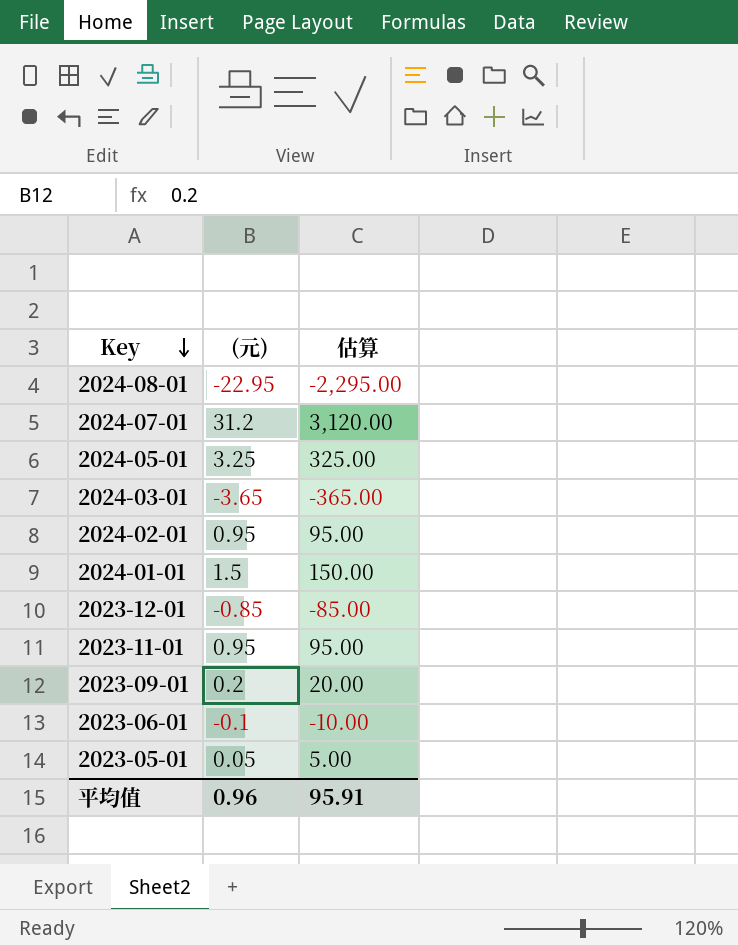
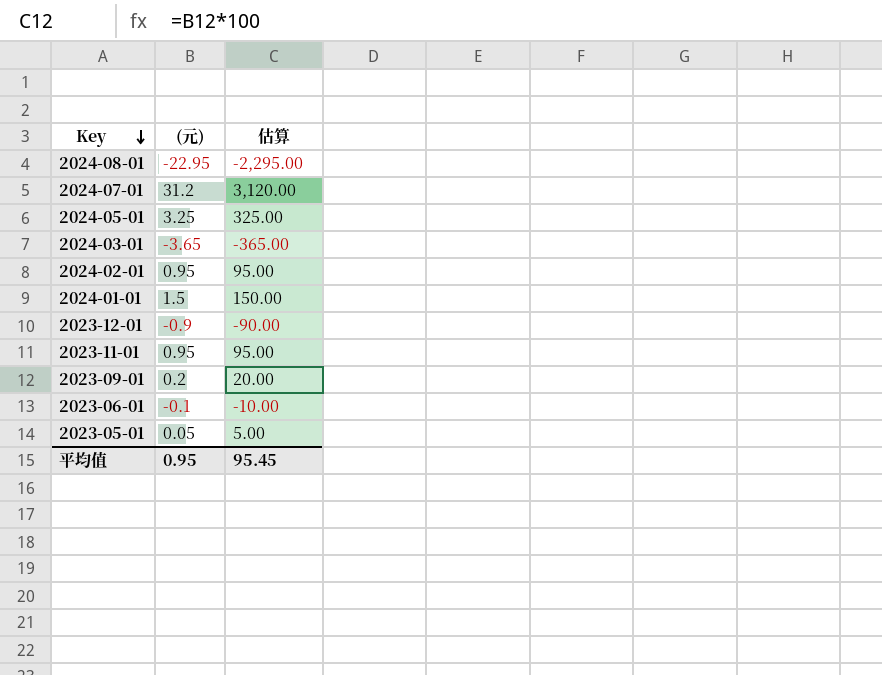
2023-12-01 | (元): -0.85 -> -0.9
2023-12-01 | 估算: -85.00 -> -90.00
平均值 | (元): 0.96 -> 0.95
平均值 | 估算: 95.91 -> 95.45

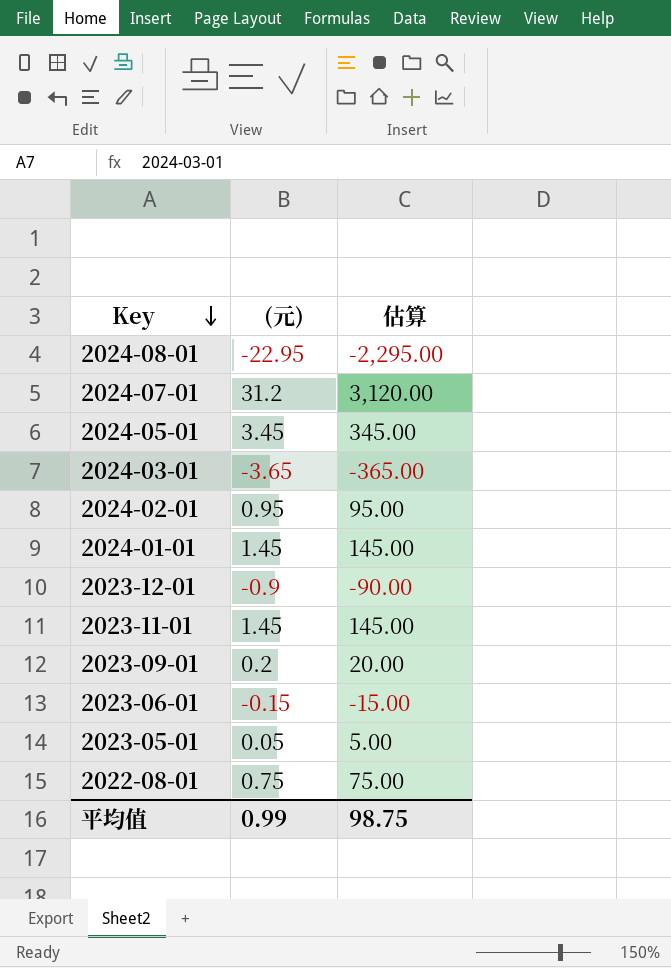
2024-05-01 | (元): 3.25 -> 3.45
2024-05-01 | 估算: 325.00 -> 345.00
2024-01-01 | (元): 1.5 -> 1.45
2024-01-01 | 估算: 150.00 -> 145.00
2023-11-01 | (元): 0.95 -> 1.45
2023-11-01 | 估算: 95.00 -> 145.00
2023-06-01 | (元): -0.1 -> -0.15
2023-06-01 | 估算: -10.00 -> -15.00
row 2022-08-01: none -> 0.75 | 75.00
平均值 | (元): 0.95 -> 0.99
平均值 | 估算: 95.45 -> 98.75

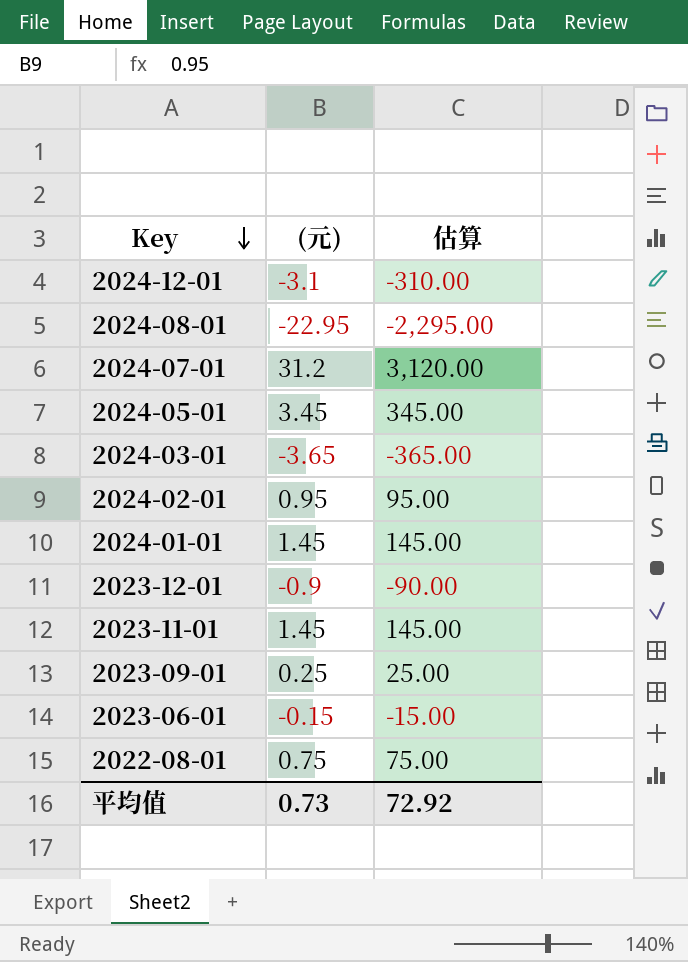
row 2023-05-01: 0.05 | 5.00 -> none
row 2024-12-01: none -> -3.1 | -310.00
2023-09-01 | (元): 0.2 -> 0.25
2023-09-01 | 估算: 20.00 -> 25.00
平均值 | (元): 0.99 -> 0.73
平均值 | 估算: 98.75 -> 72.92

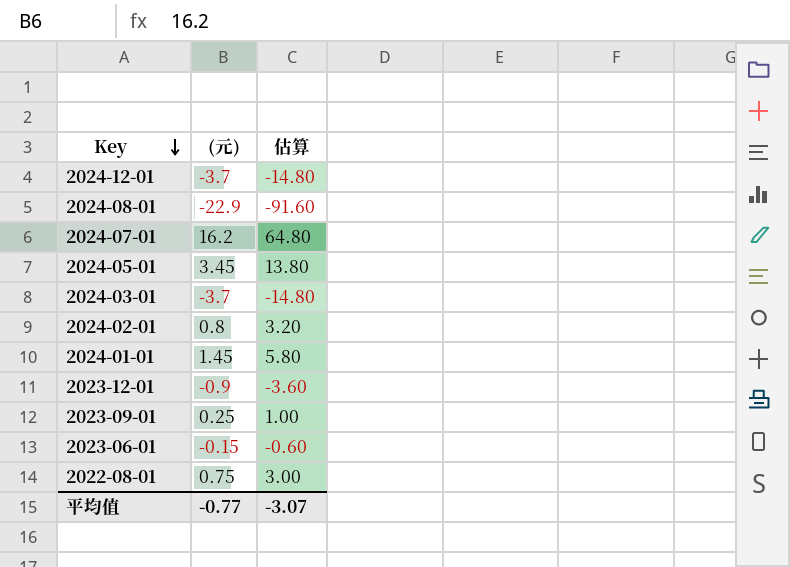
column 估算 | formula: [(元)] * 100 -> [(元)] * 4
row 2023-11-01: 1.45 | 145.00 -> none
2024-12-01 | (元): -3.1 -> -3.7
2024-08-01 | (元): -22.95 -> -22.9
2024-07-01 | (元): 31.2 -> 16.2
2024-03-01 | (元): -3.65 -> -3.7
2024-02-01 | (元): 0.95 -> 0.8
平均值 | (元): 0.73 -> -0.77
平均值 | 估算: 72.92 -> -3.07

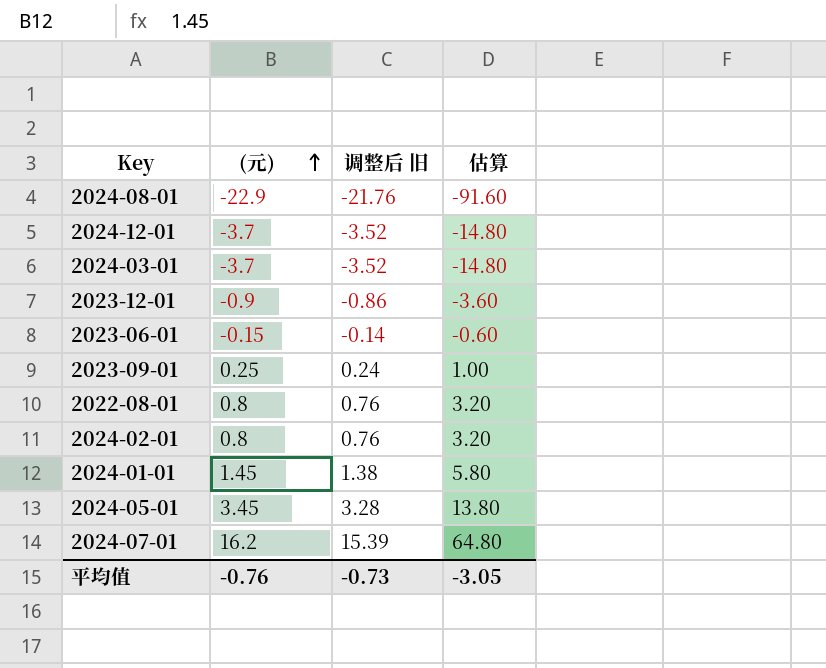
row order: Key descending -> (元) ascending
column 调整后 旧 | formula: none -> [(元)] * 0.95
2022-08-01 | (元): 0.75 -> 0.8
2022-08-01 | 估算: 3.00 -> 3.20
平均值 | (元): -0.77 -> -0.76
平均值 | 估算: -3.07 -> -3.05

